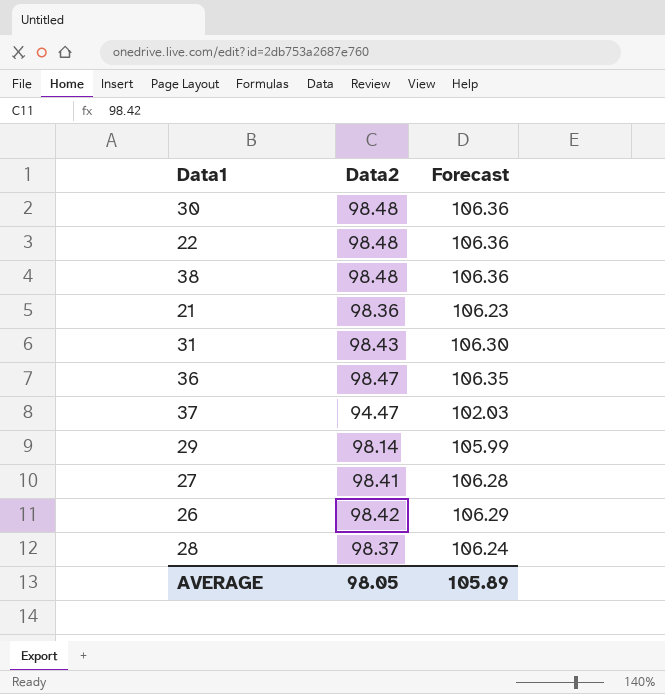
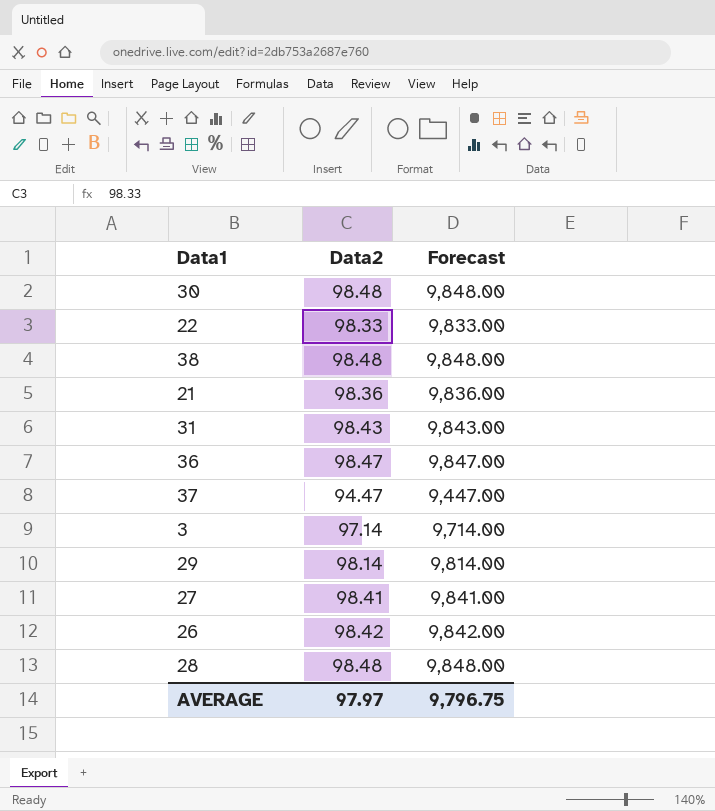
column Forecast | formula: [Data2] * 1.08 -> [Data2] * 100
22 | Data2: 98.48 -> 98.33
row 3: none -> 97.14 | 9,714.00
28 | Data2: 98.37 -> 98.48
AVERAGE | Data2: 98.05 -> 97.97
AVERAGE | Forecast: 105.89 -> 9,796.75

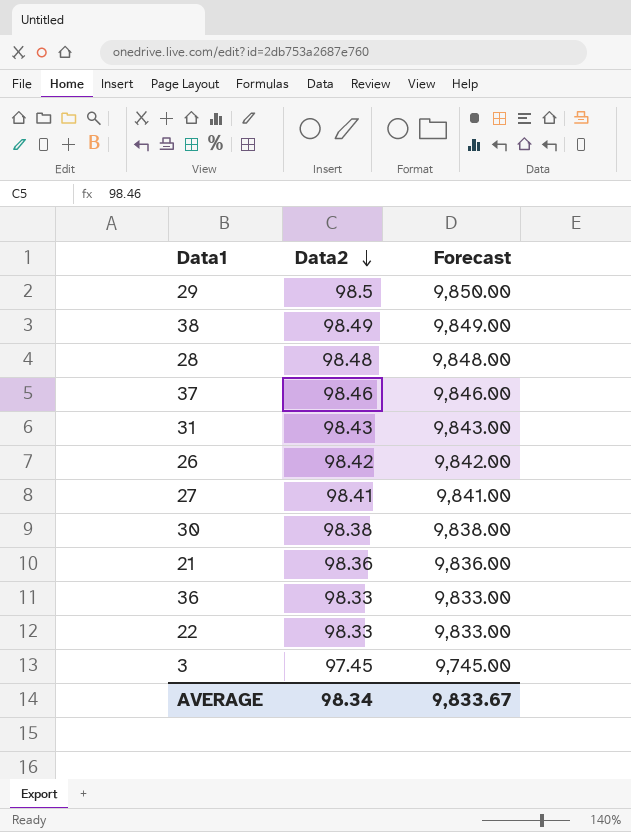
row order: none -> Data2 descending
29 | Data2: 98.14 -> 98.5
29 | Forecast: 9,814.00 -> 9,850.00
38 | Data2: 98.48 -> 98.49
38 | Forecast: 9,848.00 -> 9,849.00
37 | Data2: 94.47 -> 98.46
37 | Forecast: 9,447.00 -> 9,846.00
30 | Data2: 98.48 -> 98.38
30 | Forecast: 9,848.00 -> 9,838.00
36 | Data2: 98.47 -> 98.33
36 | Forecast: 9,847.00 -> 9,833.00
3 | Data2: 97.14 -> 97.45
3 | Forecast: 9,714.00 -> 9,745.00
AVERAGE | Data2: 97.97 -> 98.34
AVERAGE | Forecast: 9,796.75 -> 9,833.67

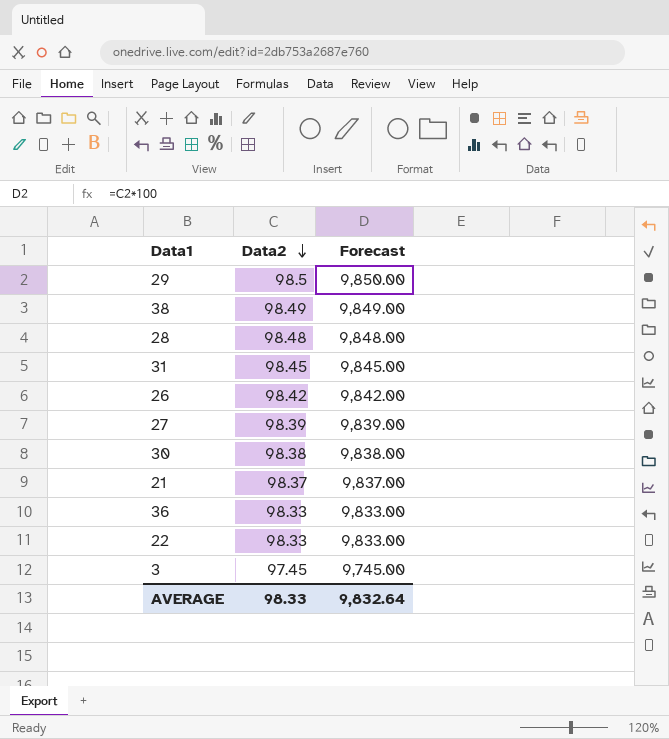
row 37: 98.46 | 9,846.00 -> none
31 | Data2: 98.43 -> 98.45
31 | Forecast: 9,843.00 -> 9,845.00
27 | Data2: 98.41 -> 98.39
27 | Forecast: 9,841.00 -> 9,839.00
21 | Data2: 98.36 -> 98.37
21 | Forecast: 9,836.00 -> 9,837.00
AVERAGE | Data2: 98.34 -> 98.33
AVERAGE | Forecast: 9,833.67 -> 9,832.64

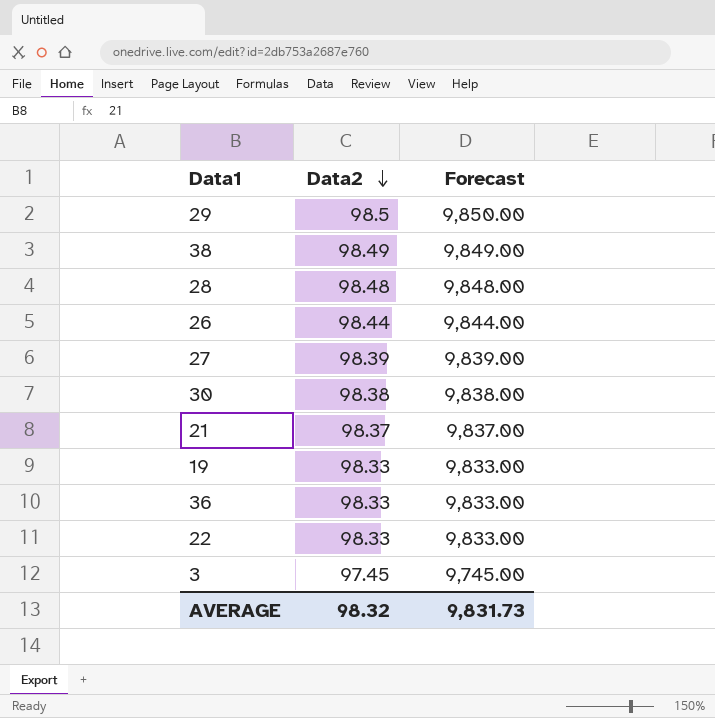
row 31: 98.45 | 9,845.00 -> none
26 | Data2: 98.42 -> 98.44
26 | Forecast: 9,842.00 -> 9,844.00
row 19: none -> 98.33 | 9,833.00
AVERAGE | Data2: 98.33 -> 98.32
AVERAGE | Forecast: 9,832.64 -> 9,831.73

